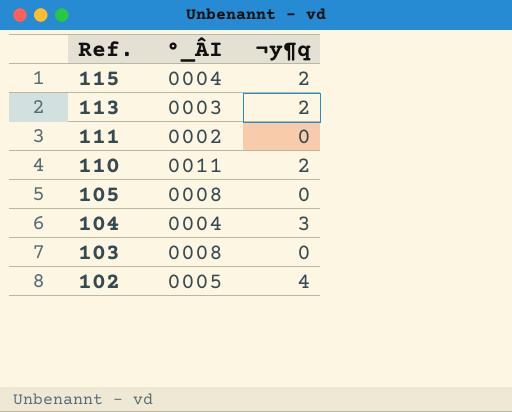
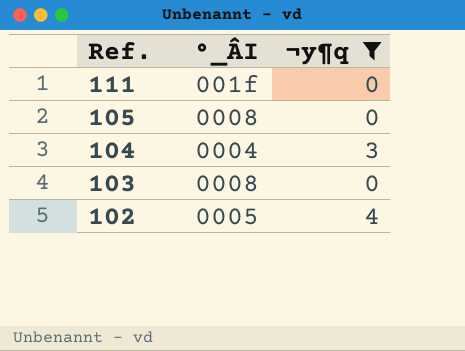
filter: none -> ¬y¶q != 2
111 | °_ÂI: 0002 -> 001f

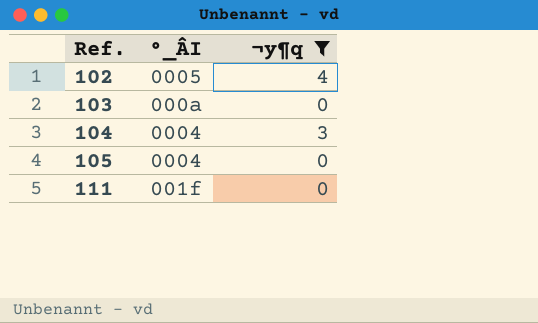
row order: Ref. descending -> Ref. ascending
103 | °_ÂI: 0008 -> 000a
105 | °_ÂI: 0008 -> 0004

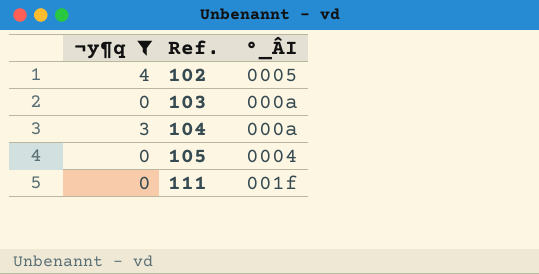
column ¬y¶q | position: 3 -> 1
104 | °_ÂI: 0004 -> 000a

